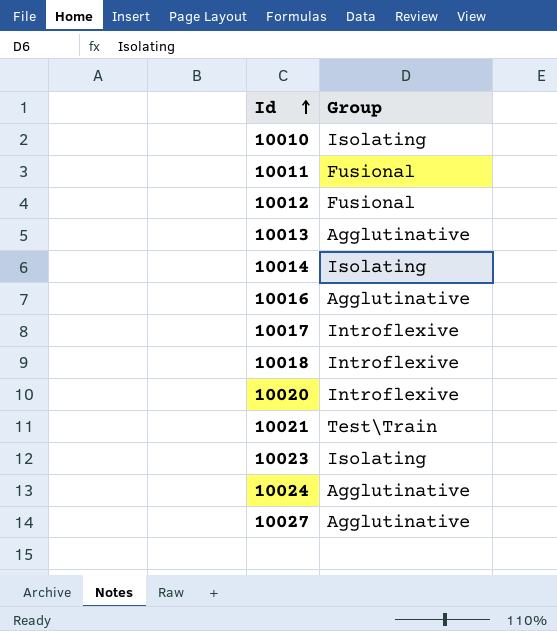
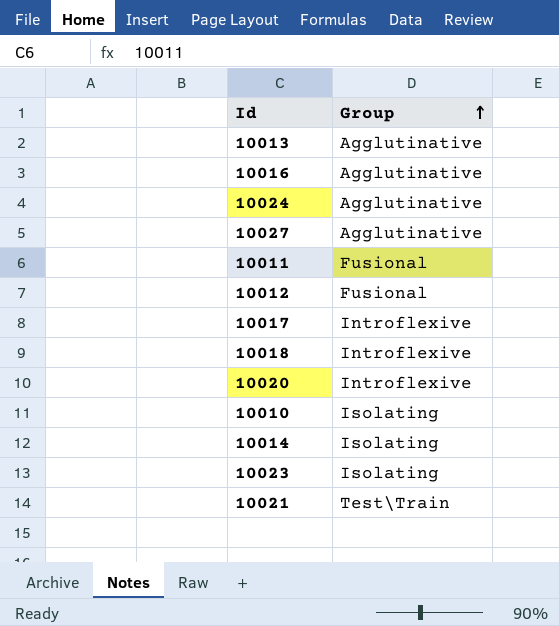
row order: Id ascending -> Group ascending

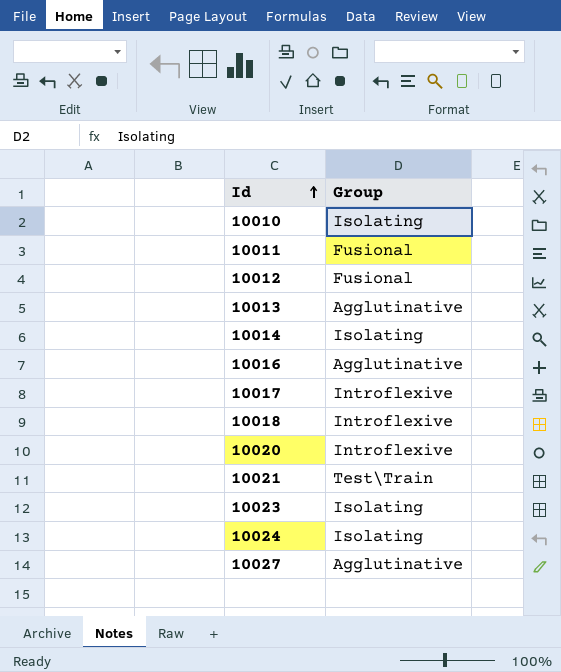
row order: Group ascending -> Id ascending
10024 | Group: Agglutinative -> Isolating

